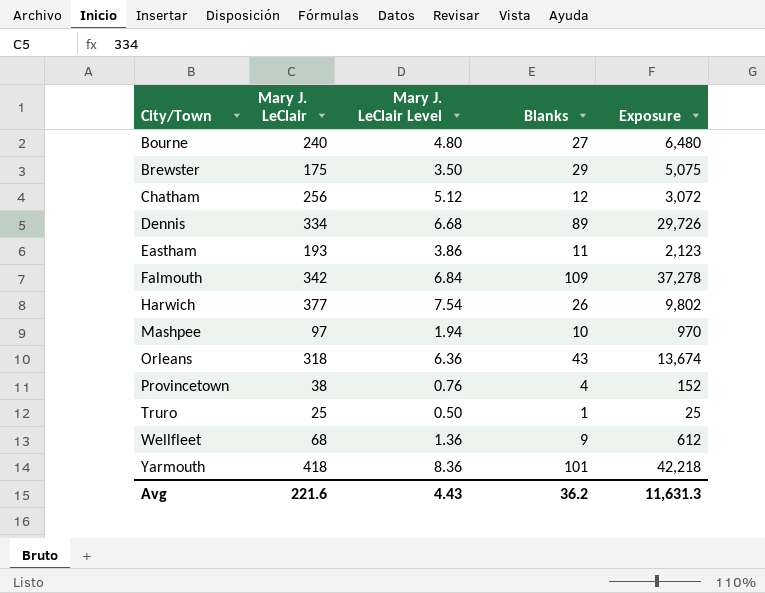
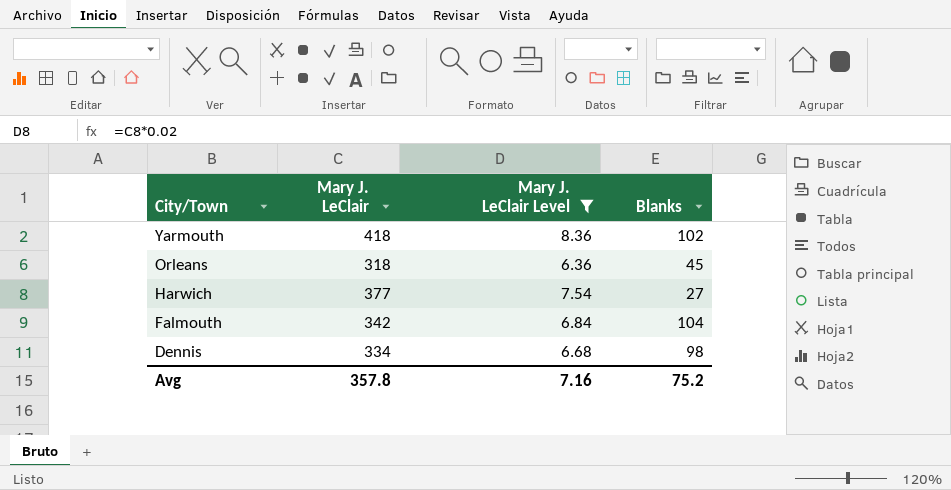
filter: none -> Mary J. LeClair Level >= 6.36
row order: City/Town ascending -> City/Town descending
column Exposure | formula: [Mary J. LeClair] * [Blanks] -> none
Yarmouth | Blanks: 101 -> 102
Orleans | Blanks: 43 -> 45
Harwich | Blanks: 26 -> 27
Falmouth | Blanks: 109 -> 104
Dennis | Blanks: 89 -> 98
Avg | Mary J. LeClair: 221.6 -> 357.8
Avg | Mary J. LeClair Level: 4.43 -> 7.16
Avg | Blanks: 36.2 -> 75.2

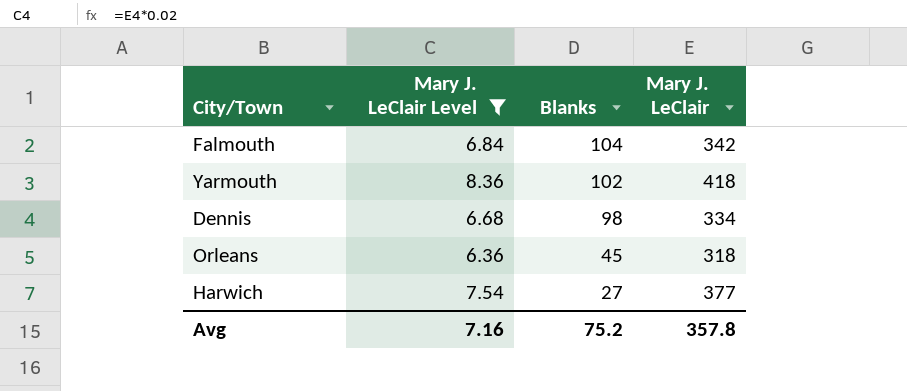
row order: City/Town descending -> Blanks descending
column Mary J. LeClair | position: 2 -> 4

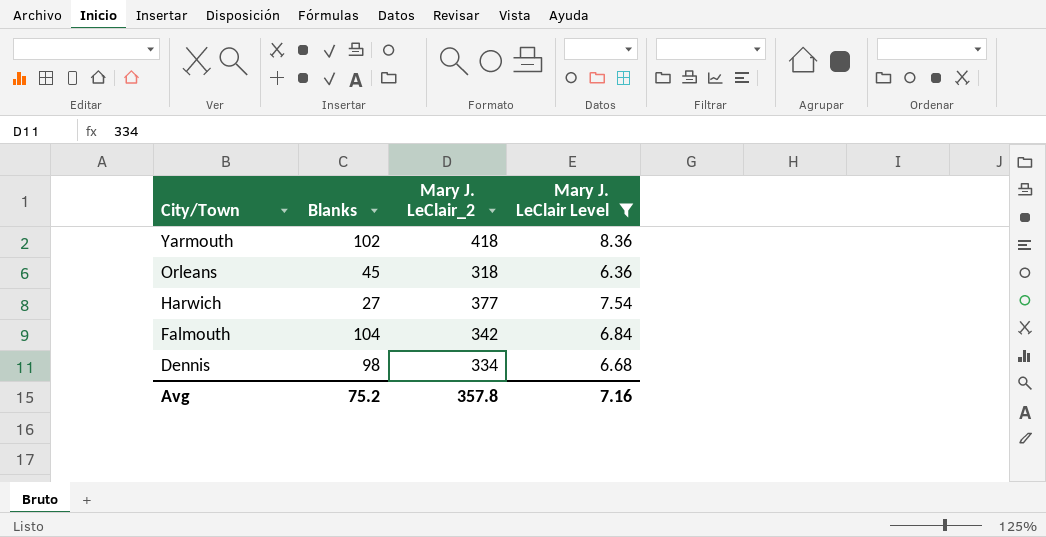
row order: Blanks descending -> City/Town descending
column name: Mary J. LeClair -> Mary J. LeClair_2
column Mary J. LeClair Level | position: 2 -> 4

